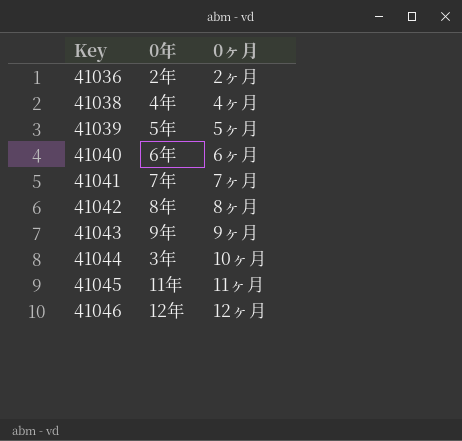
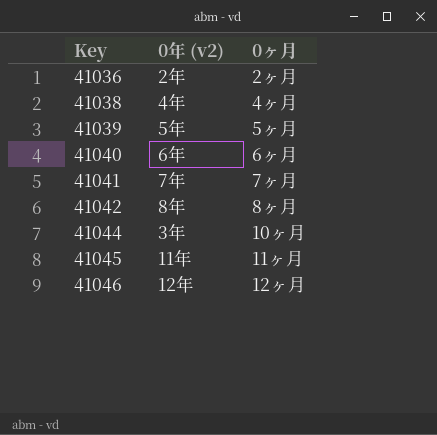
column name: 0年 -> 0年 (v2)
row 41043: 9年 | 9ヶ月 -> none

